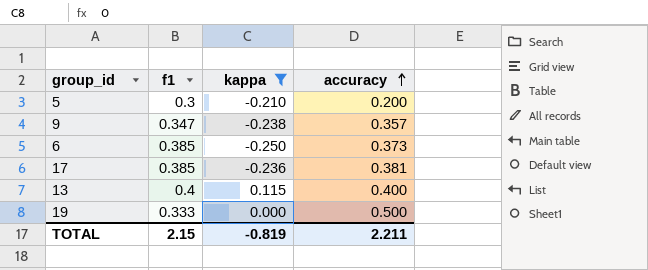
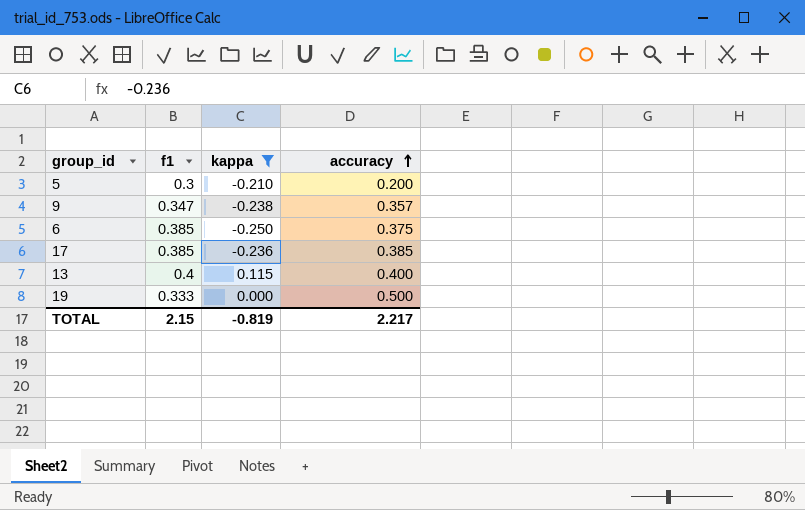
6 | accuracy: 0.373 -> 0.375
17 | accuracy: 0.381 -> 0.385
TOTAL | accuracy: 2.211 -> 2.217

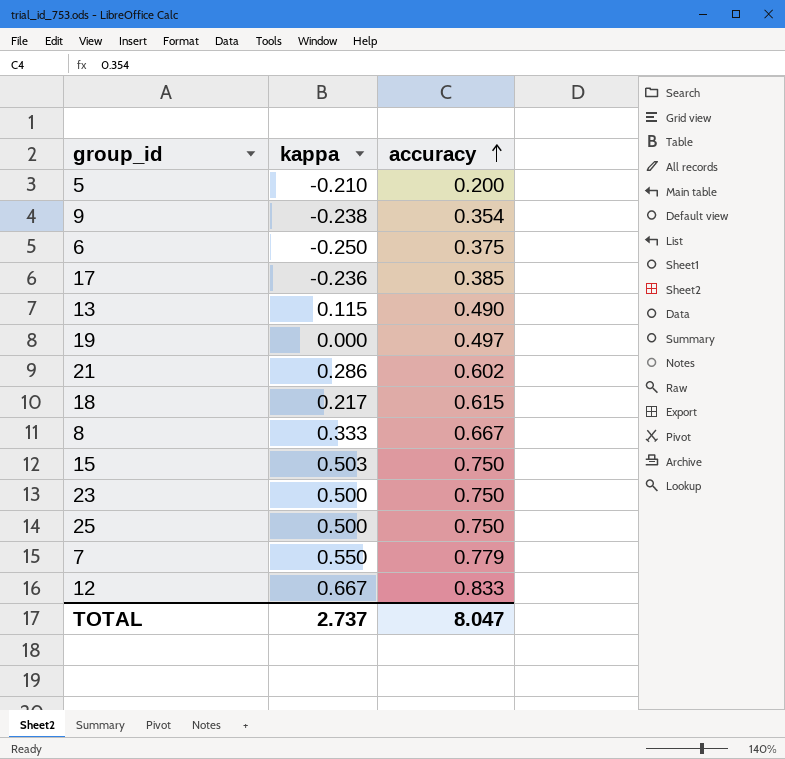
filter: kappa <= 0.115 -> none
column f1 | position: 2 -> none
9 | accuracy: 0.357 -> 0.354
13 | accuracy: 0.400 -> 0.490
19 | accuracy: 0.500 -> 0.497
TOTAL | kappa: -0.819 -> 2.737
TOTAL | accuracy: 2.217 -> 8.047

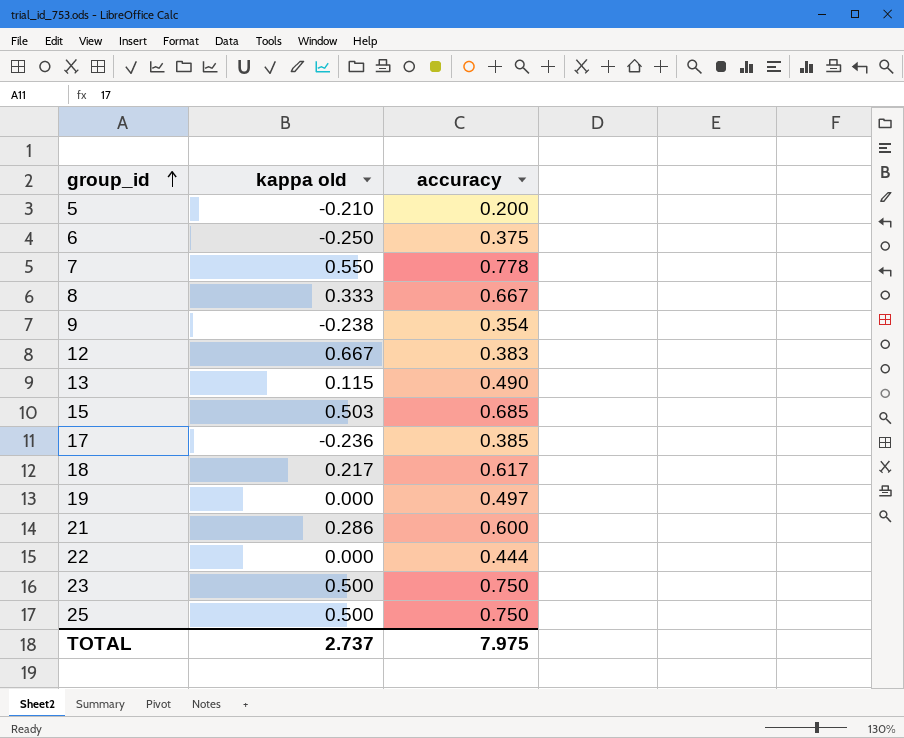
row order: accuracy ascending -> group_id ascending
column name: kappa -> kappa old
7 | accuracy: 0.779 -> 0.778
12 | accuracy: 0.833 -> 0.383
15 | accuracy: 0.750 -> 0.685
18 | accuracy: 0.615 -> 0.617
21 | accuracy: 0.602 -> 0.600
row 22: none -> 0.000 | 0.444
TOTAL | accuracy: 8.047 -> 7.975

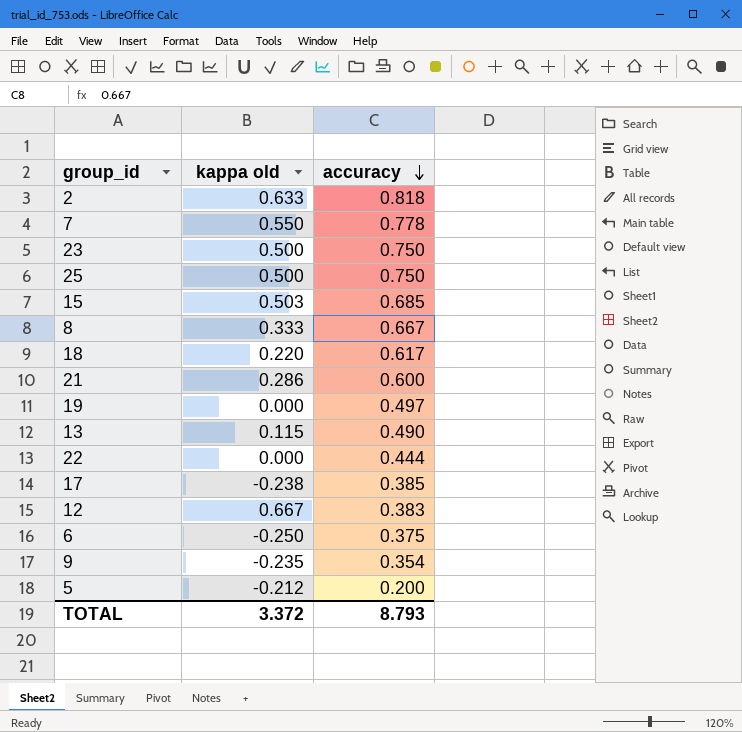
row order: group_id ascending -> accuracy descending
row 2: none -> 0.633 | 0.818
18 | kappa old: 0.217 -> 0.220
17 | kappa old: -0.236 -> -0.238
9 | kappa old: -0.238 -> -0.235
5 | kappa old: -0.210 -> -0.212
TOTAL | kappa old: 2.737 -> 3.372
TOTAL | accuracy: 7.975 -> 8.793

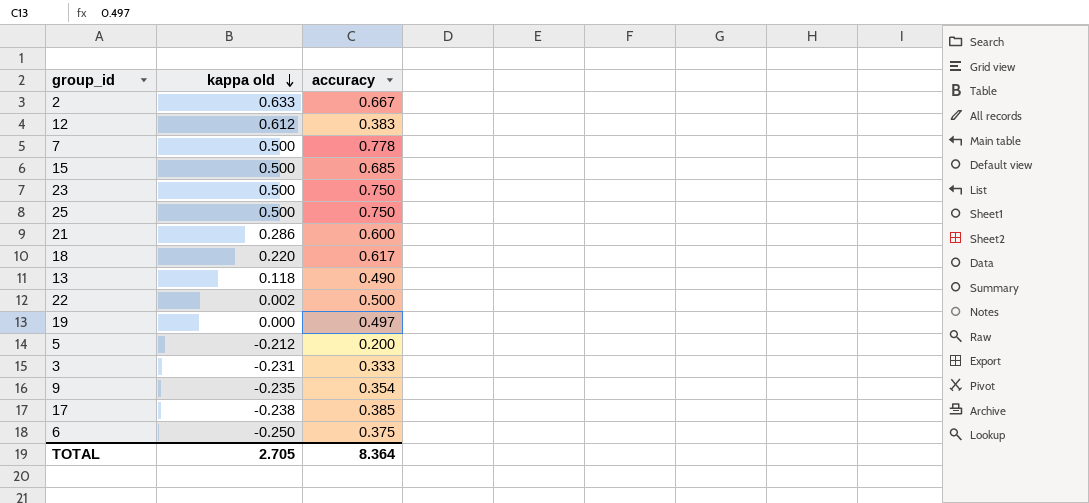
row order: accuracy descending -> kappa old descending
row 8: 0.333 | 0.667 -> none
2 | accuracy: 0.818 -> 0.667
12 | kappa old: 0.667 -> 0.612
7 | kappa old: 0.550 -> 0.500
15 | kappa old: 0.503 -> 0.500
13 | kappa old: 0.115 -> 0.118
22 | kappa old: 0.000 -> 0.002
22 | accuracy: 0.444 -> 0.500
row 3: none -> -0.231 | 0.333
TOTAL | kappa old: 3.372 -> 2.705
TOTAL | accuracy: 8.793 -> 8.364

